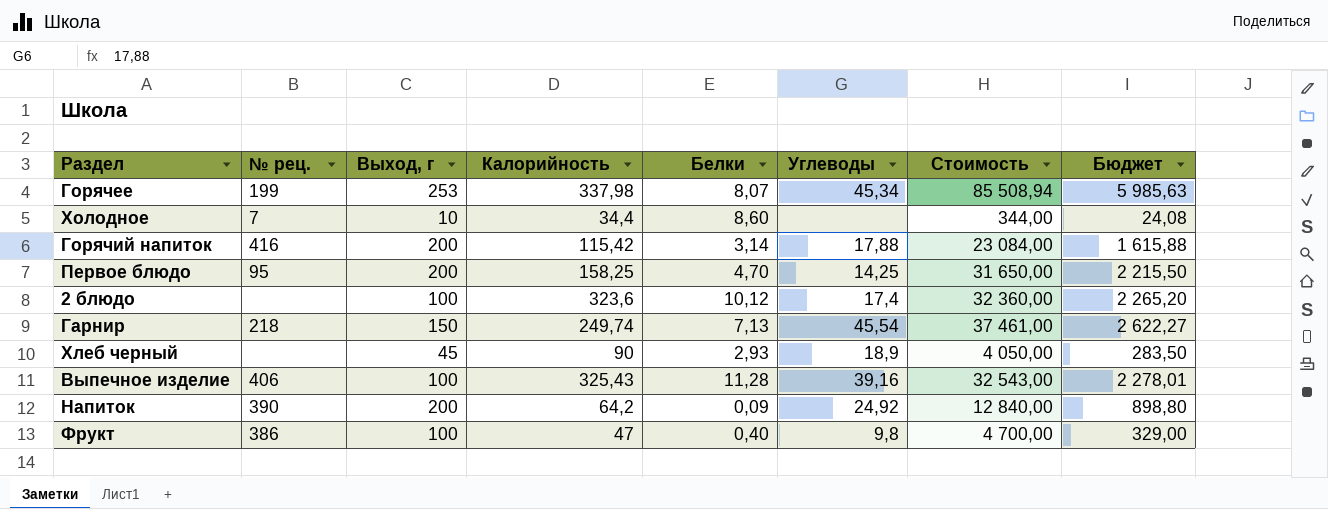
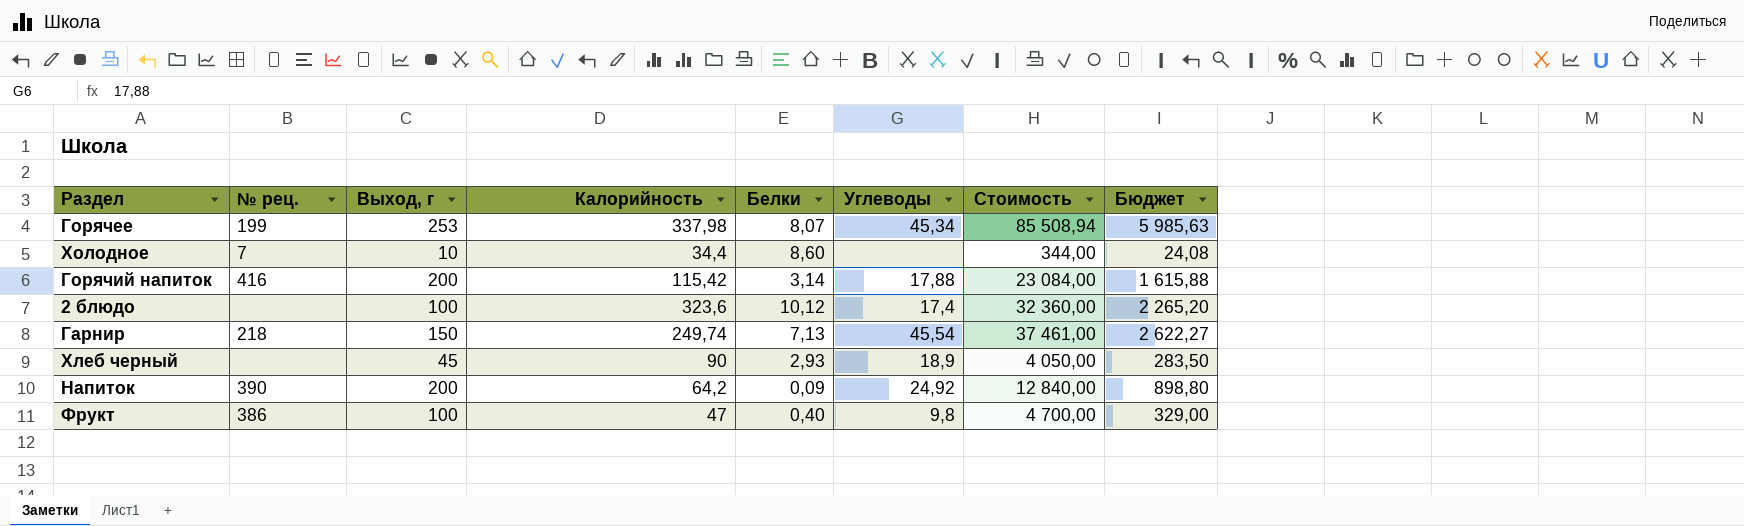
row Первое блюдо: 95 | 200 | 158,25 | 4,70 | 14,25 | 31 650,00 | 2 215,50 -> none
row Выпечное изделие: 406 | 100 | 325,43 | 11,28 | 39,16 | 32 543,00 | 2 278,01 -> none

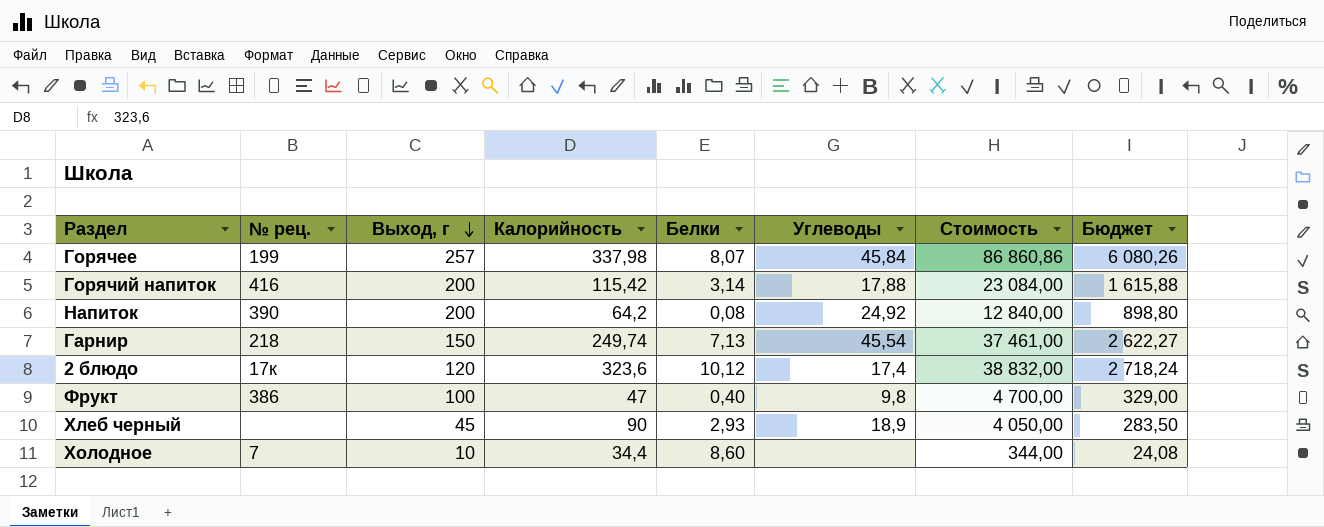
row order: none -> Выход, г descending
Горячее | Выход, г: 253 -> 257
Горячее | Углеводы: 45,34 -> 45,84
Горячее | Стоимость: 85 508,94 -> 86 860,86
Горячее | Бюджет: 5 985,63 -> 6 080,26
Напиток | Белки: 0,09 -> 0,08
2 блюдо | № рец.: none -> 17к
2 блюдо | Выход, г: 100 -> 120
2 блюдо | Стоимость: 32 360,00 -> 38 832,00
2 блюдо | Бюджет: 2 265,20 -> 2 718,24

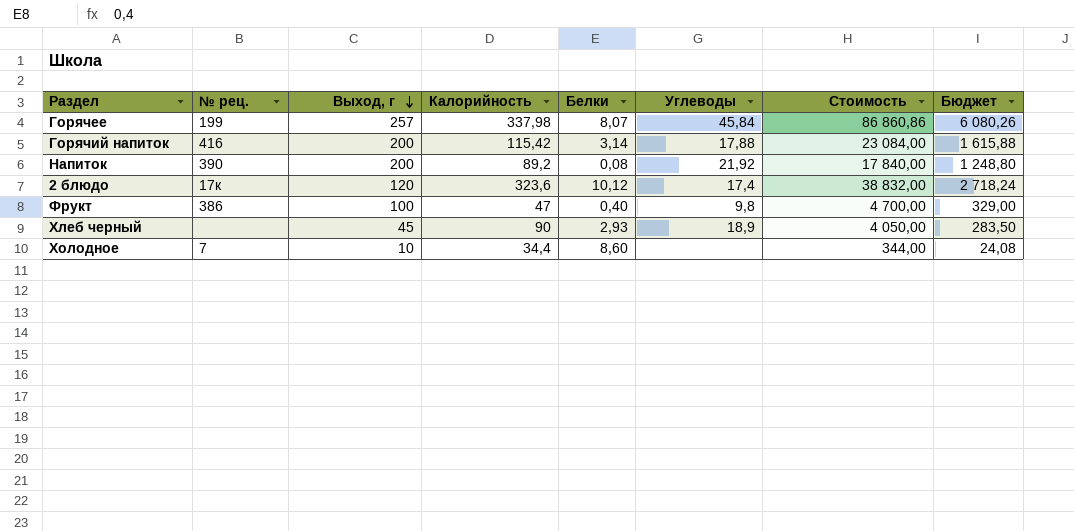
row Гарнир: 218 | 150 | 249,74 | 7,13 | 45,54 | 37 461,00 | 2 622,27 -> none
Напиток | Калорийность: 64,2 -> 89,2
Напиток | Углеводы: 24,92 -> 21,92
Напиток | Стоимость: 12 840,00 -> 17 840,00
Напиток | Бюджет: 898,80 -> 1 248,80

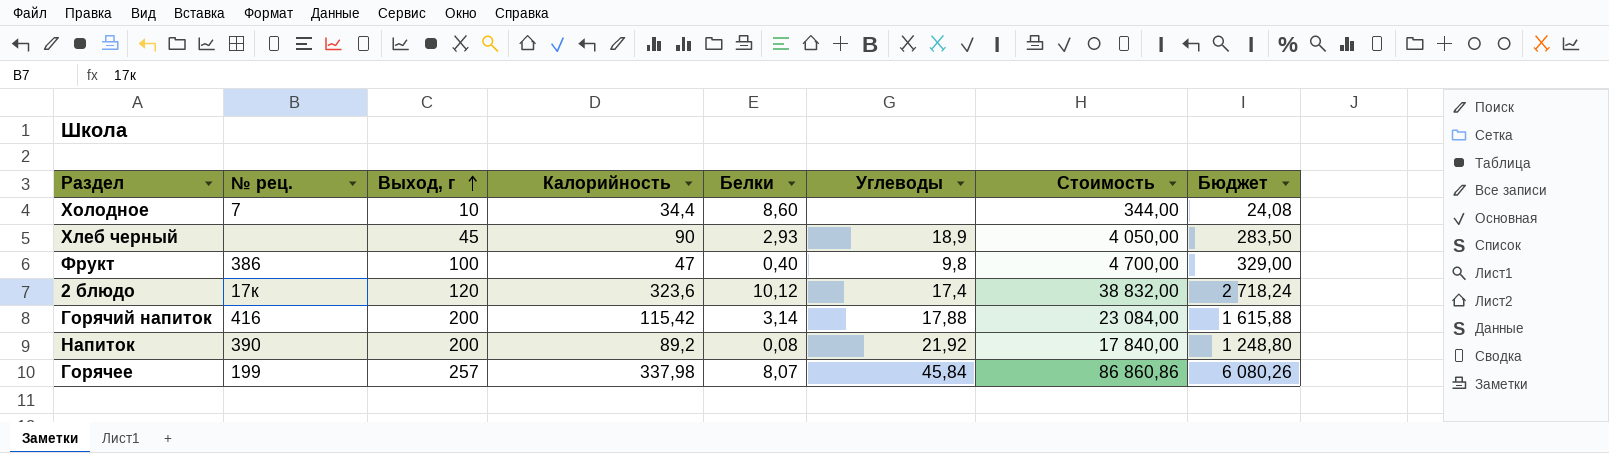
row order: Выход, г descending -> Выход, г ascending

